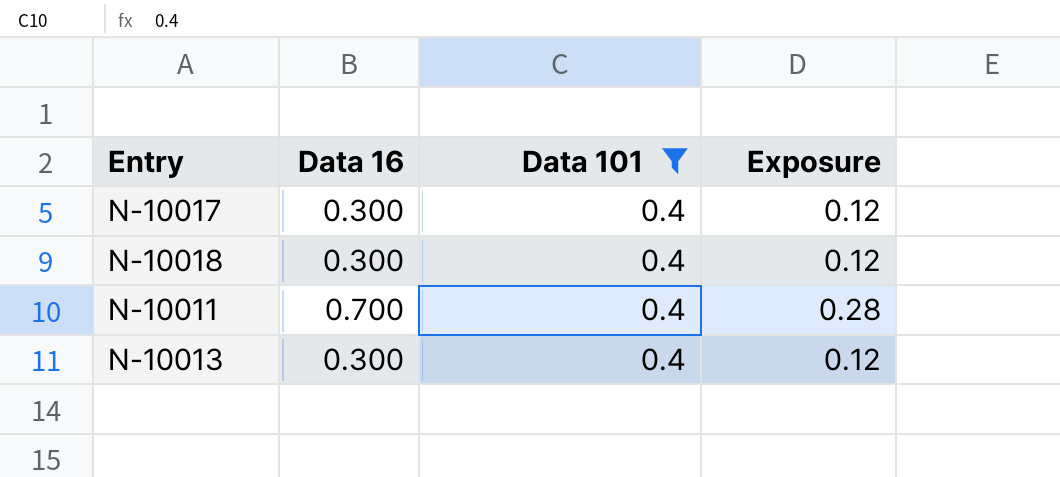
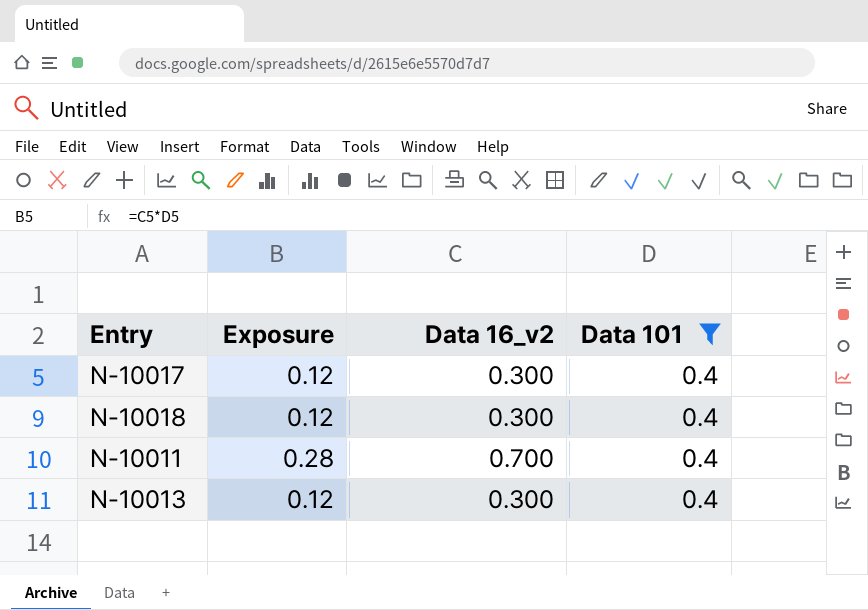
column Exposure | position: 4 -> 2
column name: Data 16 -> Data 16_v2

